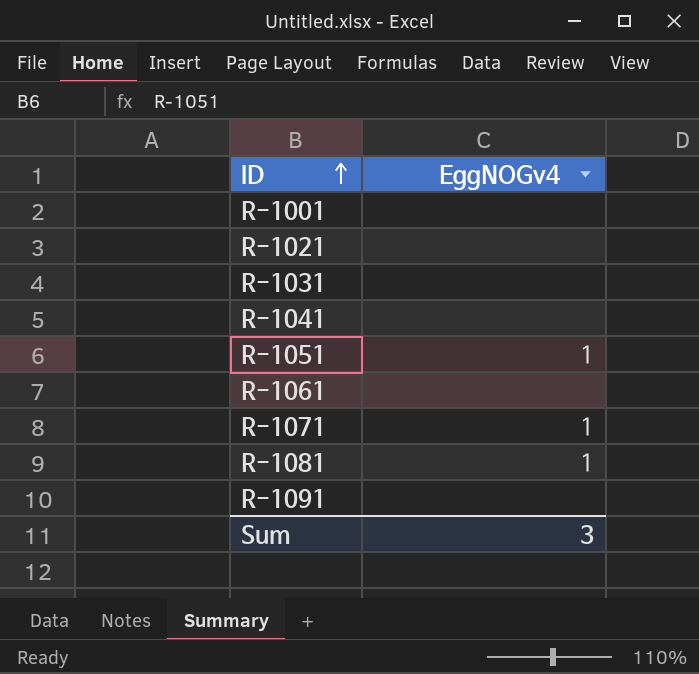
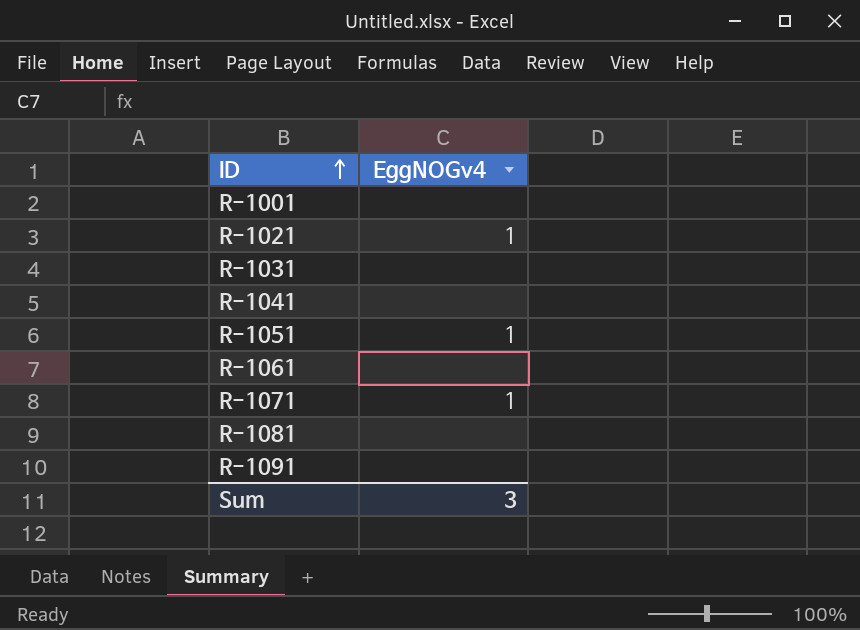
R-1021 | EggNOGv4: none -> 1
R-1081 | EggNOGv4: 1 -> none

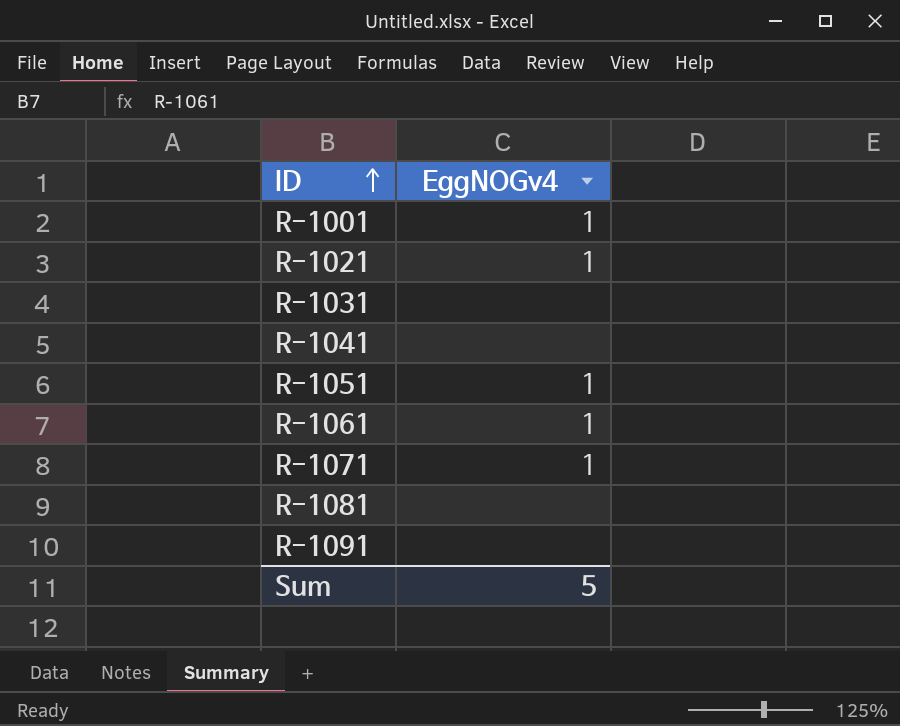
R-1001 | EggNOGv4: none -> 1
R-1061 | EggNOGv4: none -> 1
Sum | EggNOGv4: 3 -> 5

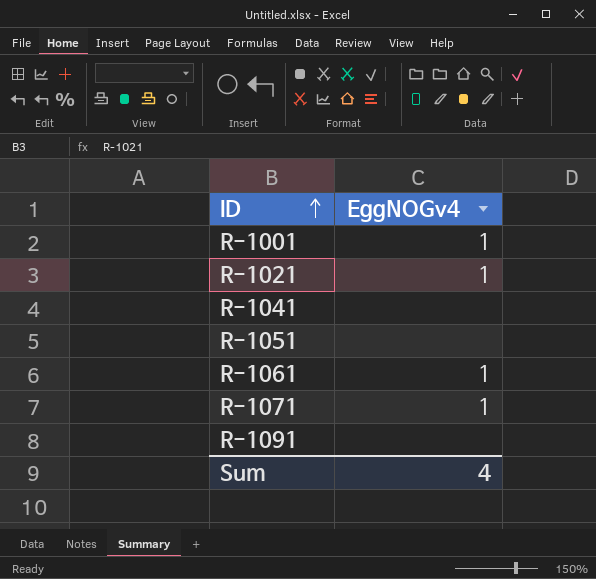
row R-1031: none -> none
row R-1081: none -> none
R-1051 | EggNOGv4: 1 -> none
Sum | EggNOGv4: 5 -> 4

